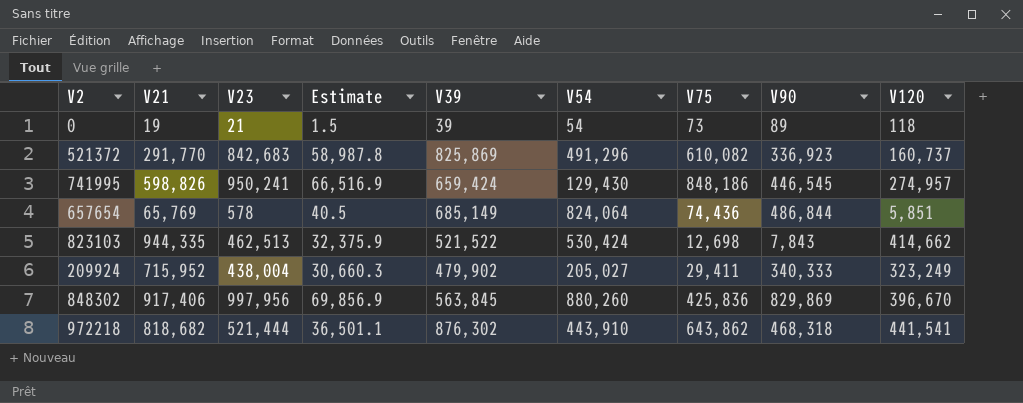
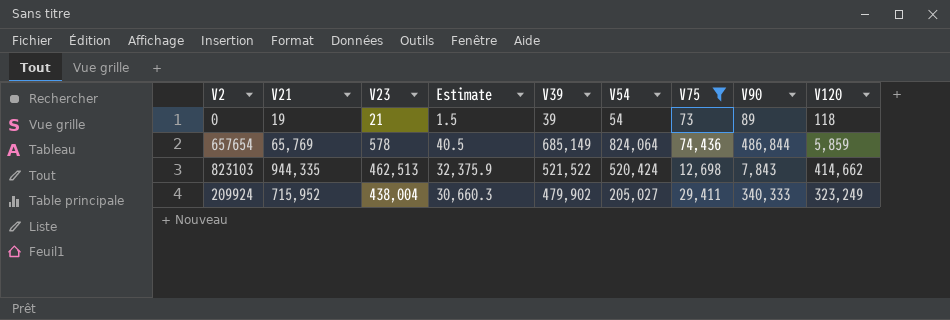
filter: none -> V75 <= 74,436
657654 | V120: 5,851 -> 5,859
823103 | V54: 530,424 -> 520,424

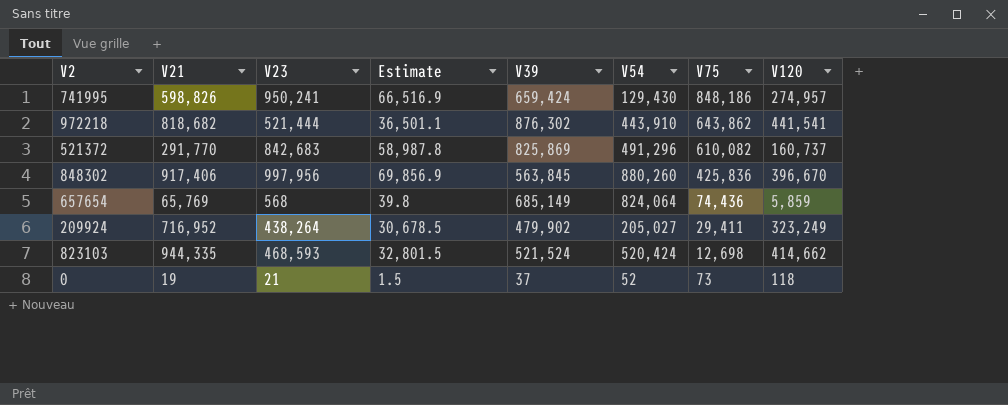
filter: V75 <= 74,436 -> none
row order: none -> V75 descending
column V90 | position: 8 -> none
657654 | V23: 578 -> 568
657654 | Estimate: 40.5 -> 39.8
209924 | V21: 715,952 -> 716,952
209924 | V23: 438,004 -> 438,264
209924 | Estimate: 30,660.3 -> 30,678.5
823103 | V23: 462,513 -> 468,593
823103 | Estimate: 32,375.9 -> 32,801.5
823103 | V39: 521,522 -> 521,524
0 | V39: 39 -> 37
0 | V54: 54 -> 52

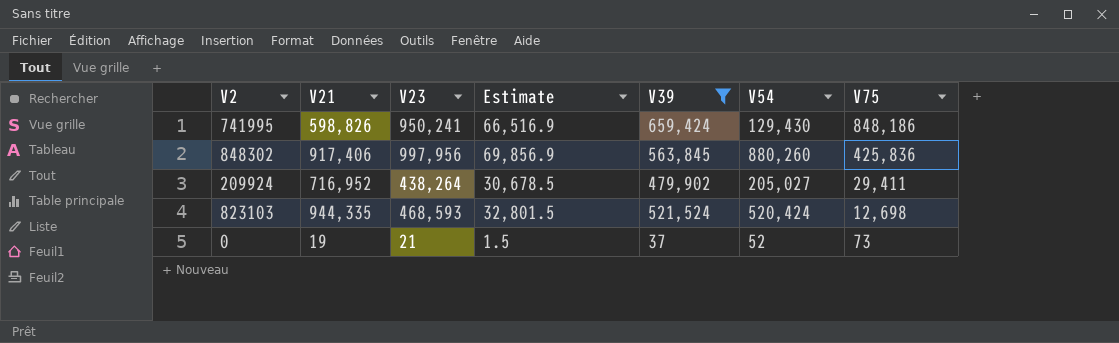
filter: none -> V39 <= 659,424
column V120 | position: 8 -> none

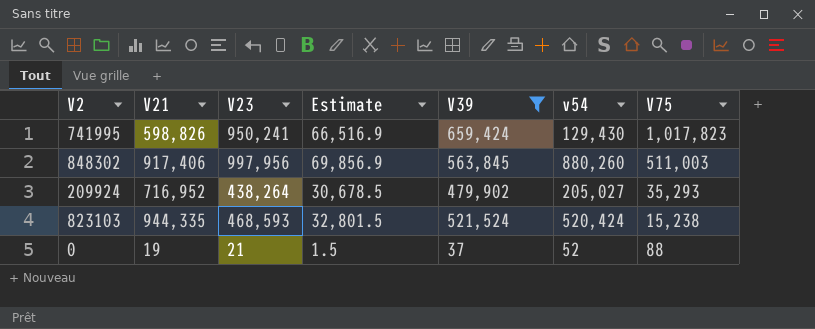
column name: V54 -> v54
741995 | V75: 848,186 -> 1,017,823
848302 | V75: 425,836 -> 511,003
209924 | V75: 29,411 -> 35,293
823103 | V75: 12,698 -> 15,238
0 | V75: 73 -> 88

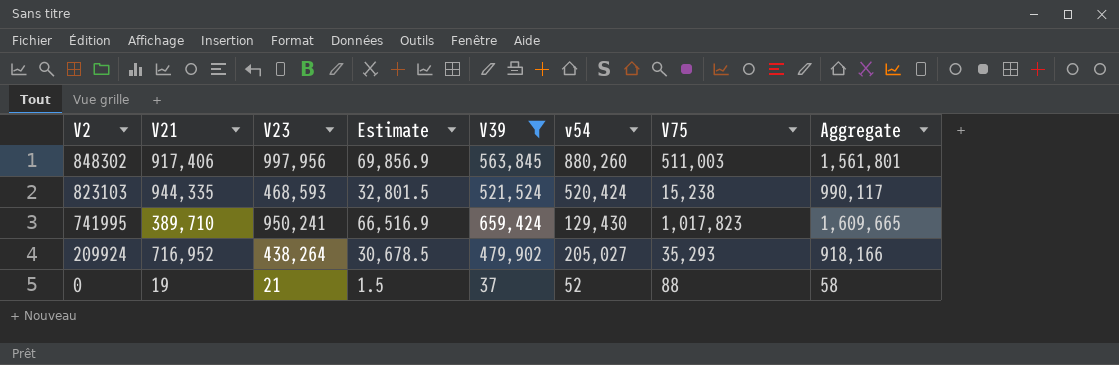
row order: V75 descending -> V2 descending
column Aggregate | formula: none -> [V23] + [V39]
741995 | V21: 598,826 -> 389,710

